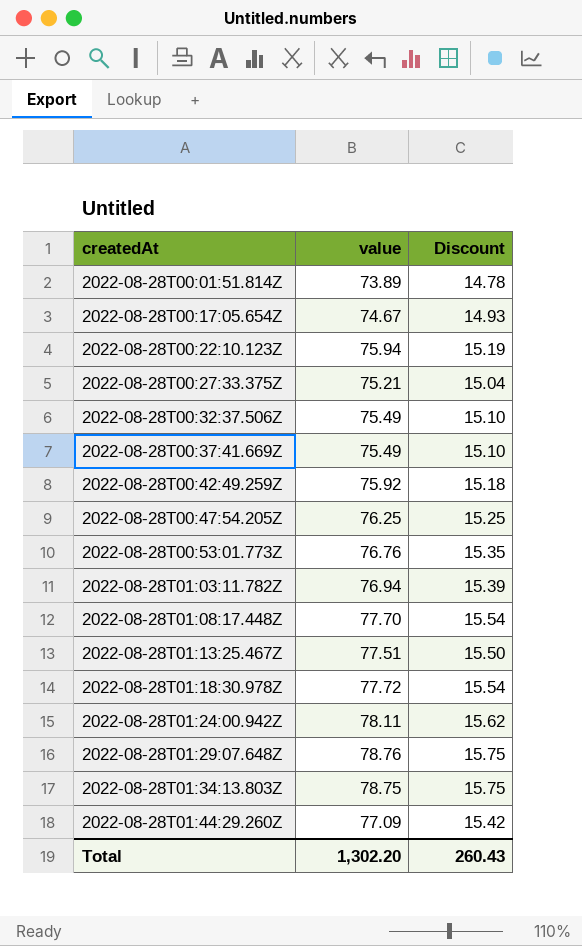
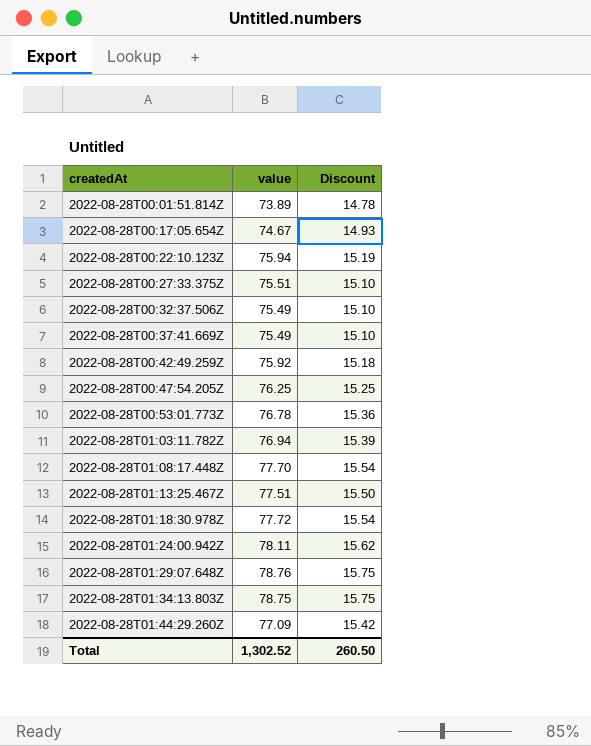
2022-08-28T00:27:33.375Z | value: 75.21 -> 75.51
2022-08-28T00:27:33.375Z | Discount: 15.04 -> 15.10
2022-08-28T00:53:01.773Z | value: 76.76 -> 76.78
2022-08-28T00:53:01.773Z | Discount: 15.35 -> 15.36
Total | value: 1,302.20 -> 1,302.52
Total | Discount: 260.43 -> 260.50

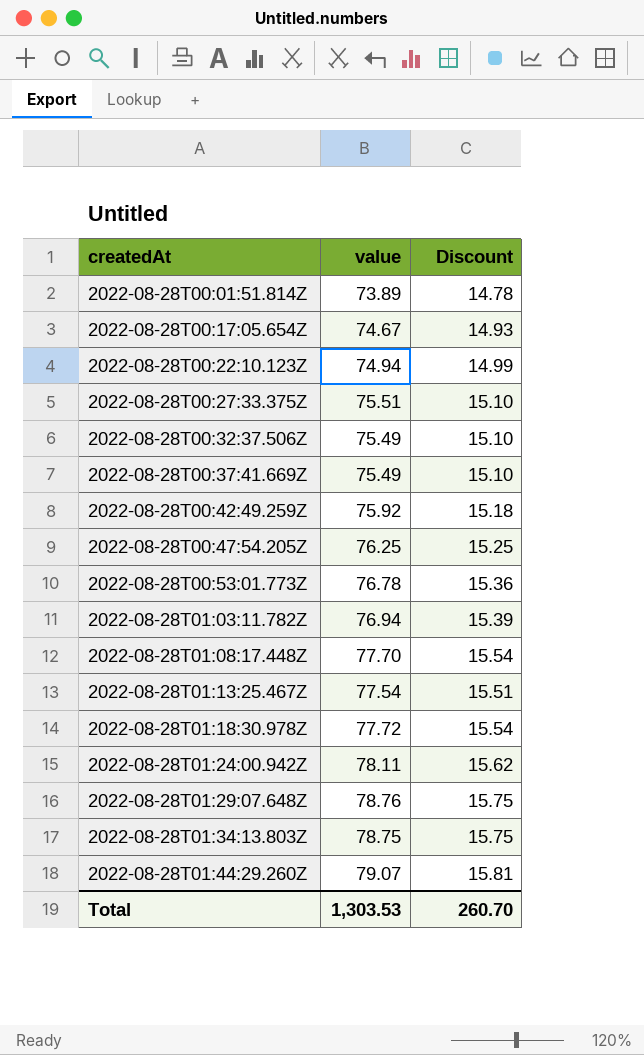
2022-08-28T00:22:10.123Z | value: 75.94 -> 74.94
2022-08-28T00:22:10.123Z | Discount: 15.19 -> 14.99
2022-08-28T01:13:25.467Z | value: 77.51 -> 77.54
2022-08-28T01:13:25.467Z | Discount: 15.50 -> 15.51
2022-08-28T01:44:29.260Z | value: 77.09 -> 79.07
2022-08-28T01:44:29.260Z | Discount: 15.42 -> 15.81
Total | value: 1,302.52 -> 1,303.53
Total | Discount: 260.50 -> 260.70

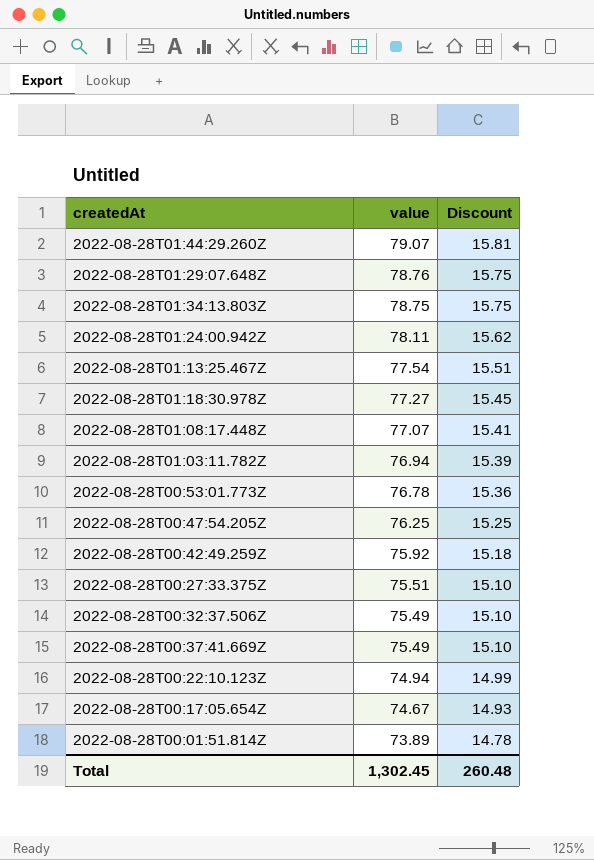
row order: createdAt ascending -> value descending
2022-08-28T01:18:30.978Z | value: 77.72 -> 77.27
2022-08-28T01:18:30.978Z | Discount: 15.54 -> 15.45
2022-08-28T01:08:17.448Z | value: 77.70 -> 77.07
2022-08-28T01:08:17.448Z | Discount: 15.54 -> 15.41
Total | value: 1,303.53 -> 1,302.45
Total | Discount: 260.70 -> 260.48

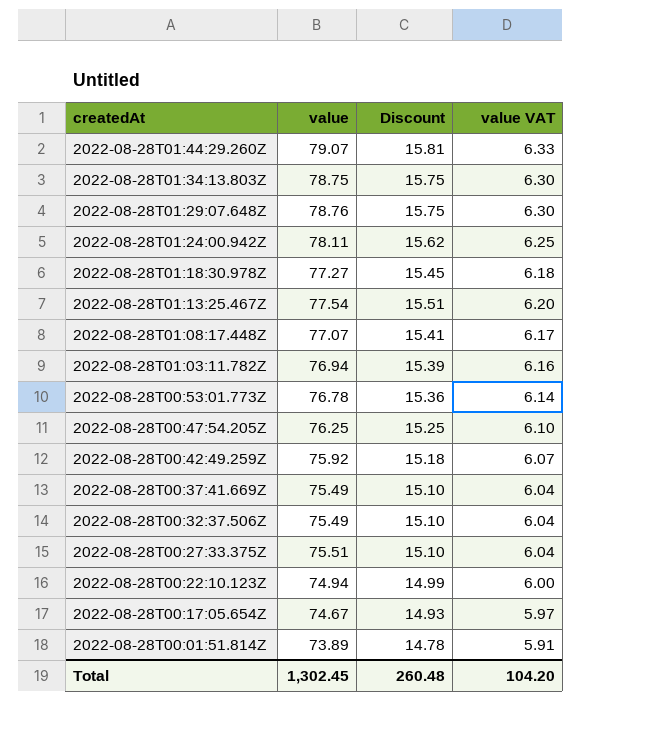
row order: value descending -> createdAt descending
column value VAT | formula: none -> [value] * 0.08

